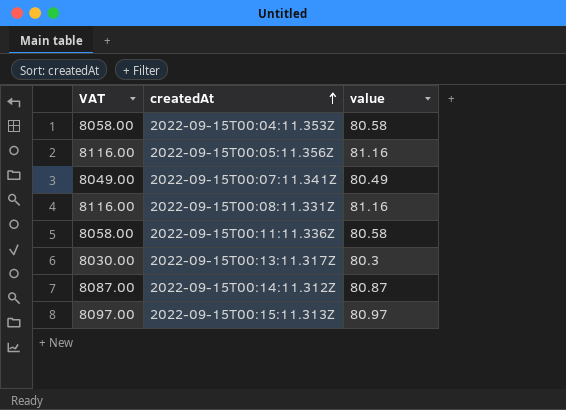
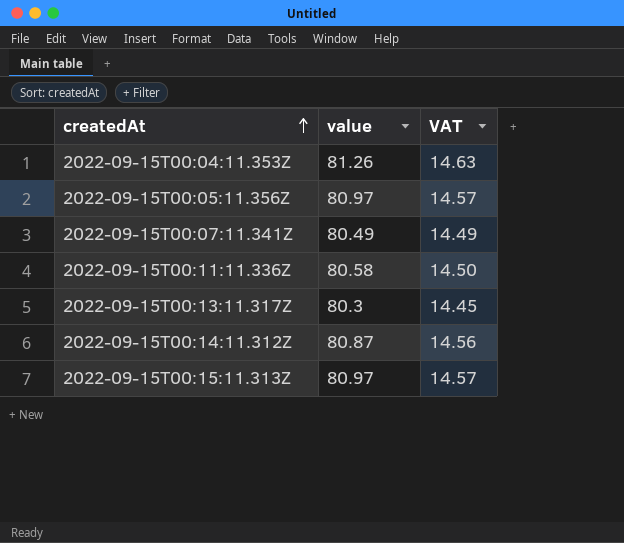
column VAT | formula: [value] * 100 -> [value] * 0.18
column VAT | position: 1 -> 3
row 2022-09-15T00:08:11.331Z: 8116.00 | 81.16 -> none
2022-09-15T00:04:11.353Z | value: 80.58 -> 81.26
2022-09-15T00:05:11.356Z | value: 81.16 -> 80.97

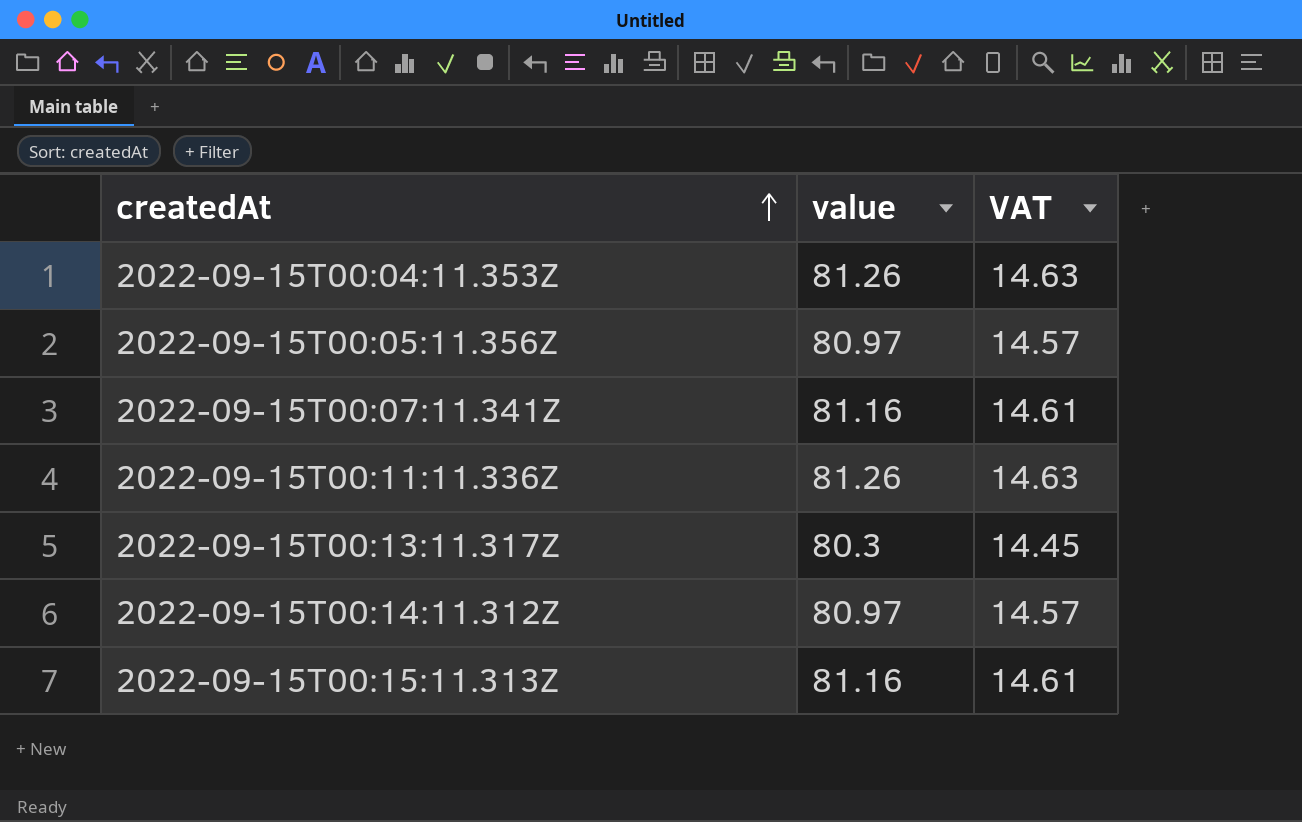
2022-09-15T00:07:11.341Z | value: 80.49 -> 81.16
2022-09-15T00:07:11.341Z | VAT: 14.49 -> 14.61
2022-09-15T00:11:11.336Z | value: 80.58 -> 81.26
2022-09-15T00:11:11.336Z | VAT: 14.50 -> 14.63
2022-09-15T00:14:11.312Z | value: 80.87 -> 80.97
2022-09-15T00:14:11.312Z | VAT: 14.56 -> 14.57
2022-09-15T00:15:11.313Z | value: 80.97 -> 81.16
2022-09-15T00:15:11.313Z | VAT: 14.57 -> 14.61

